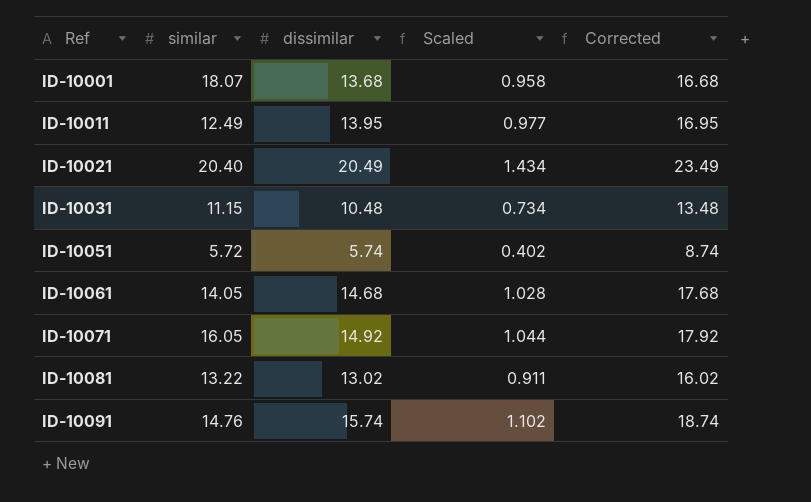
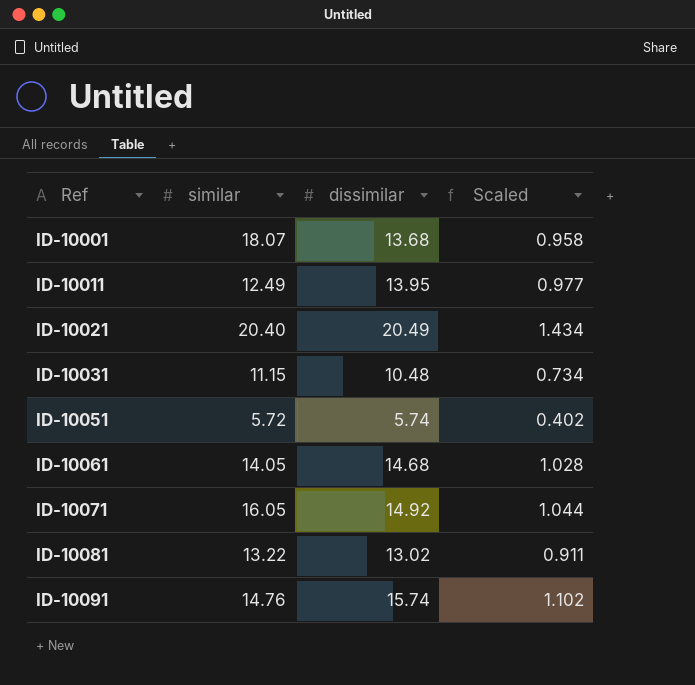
column Corrected | formula: [dissimilar] + 3 -> none

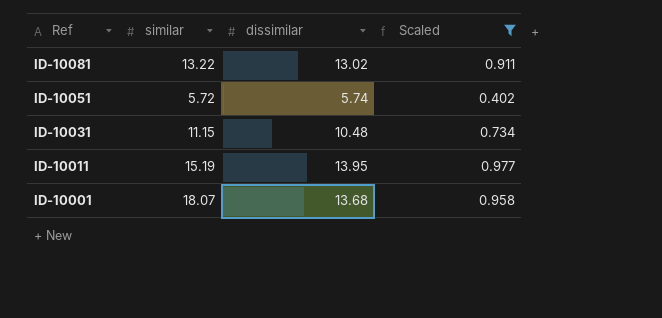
filter: none -> Scaled <= 0.977
row order: Ref ascending -> Ref descending
ID-10011 | similar: 12.49 -> 15.19

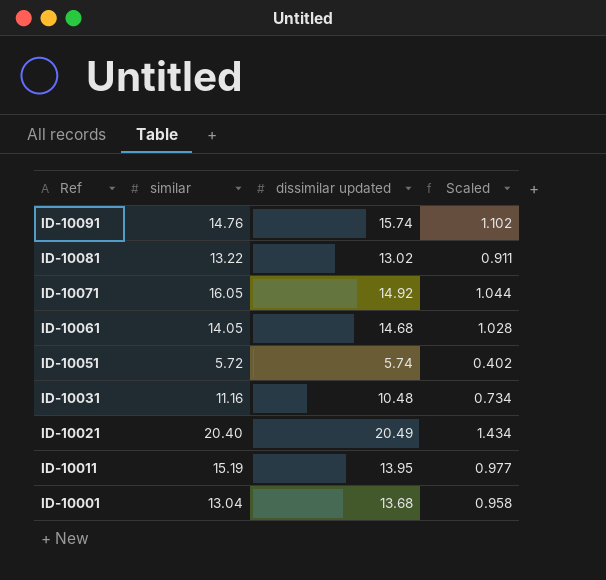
filter: Scaled <= 0.977 -> none
column name: dissimilar -> dissimilar updated
ID-10031 | similar: 11.15 -> 11.16
ID-10001 | similar: 18.07 -> 13.04

